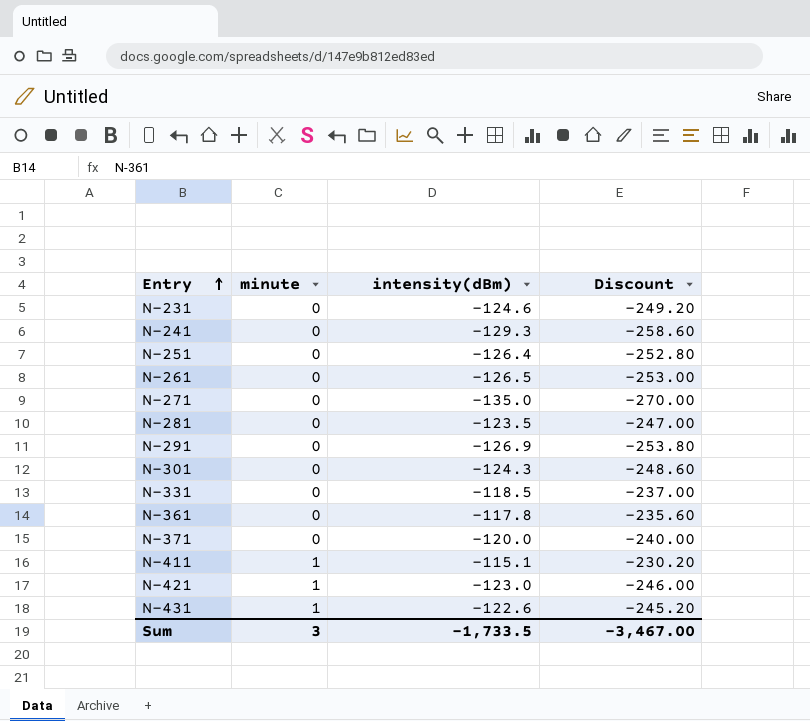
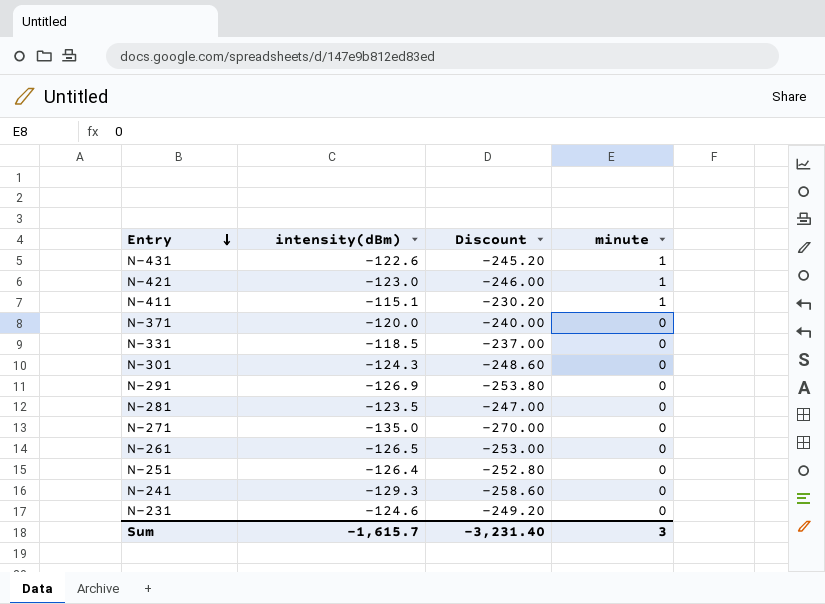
row order: Entry ascending -> Entry descending
column minute | position: 2 -> 4
row N-361: 0 | -117.8 | -235.60 -> none
Sum | intensity(dBm): -1,733.5 -> -1,615.7
Sum | Discount: -3,467.00 -> -3,231.40

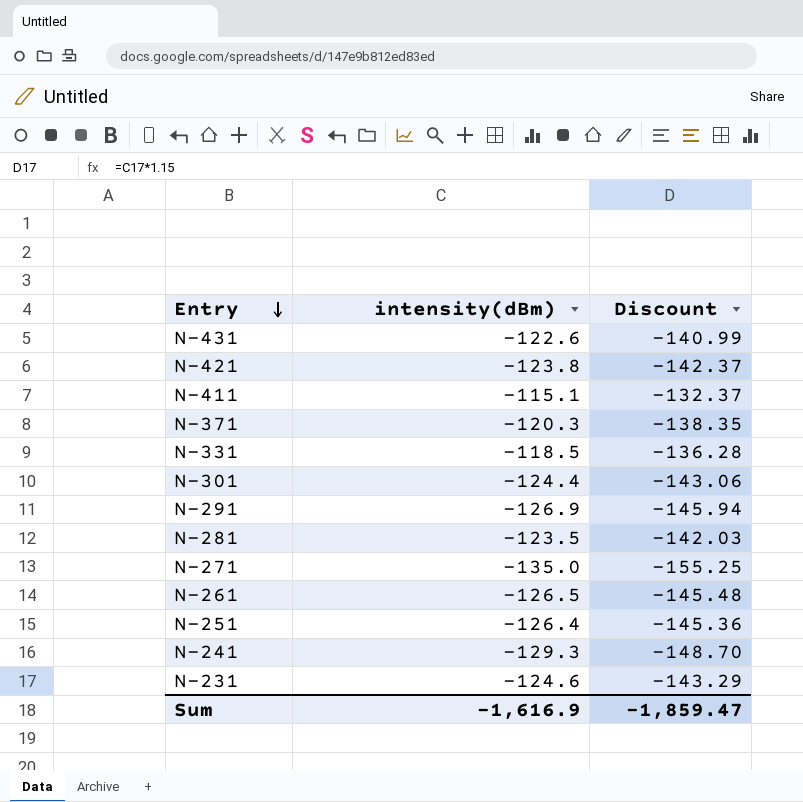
column minute | position: 4 -> none
column Discount | formula: [intensity(dBm)] * 2 -> [intensity(dBm)] * 1.15
N-421 | intensity(dBm): -123.0 -> -123.8
N-371 | intensity(dBm): -120.0 -> -120.3
N-301 | intensity(dBm): -124.3 -> -124.4
Sum | intensity(dBm): -1,615.7 -> -1,616.9
Sum | Discount: -3,231.40 -> -1,859.47

